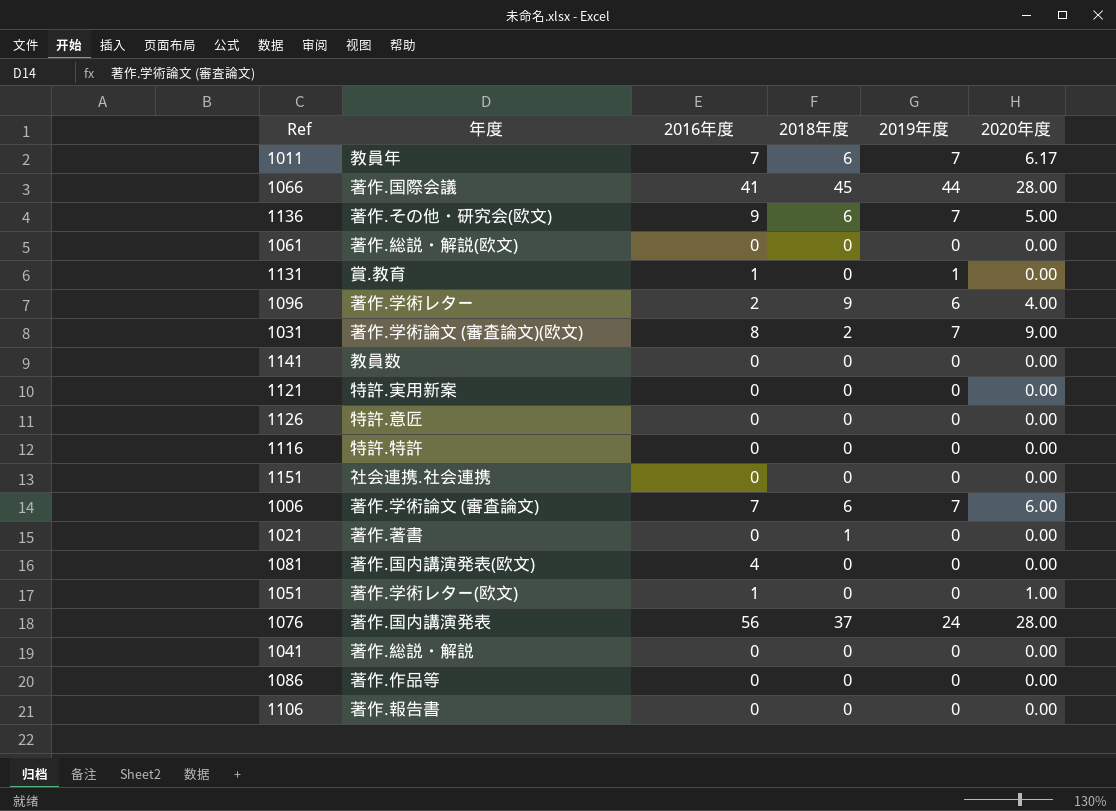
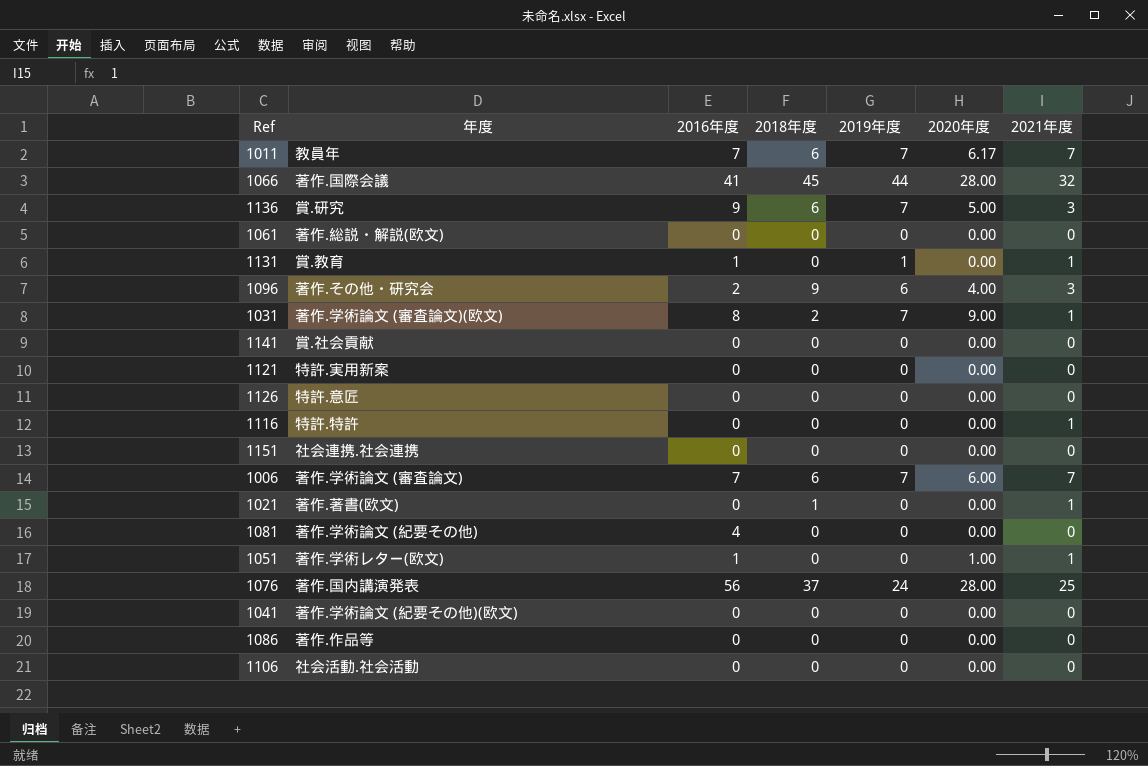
column 2021年度 | position: none -> 7
1136 | 年度: 著作.その他・研究会(欧文) -> 賞.研究
1096 | 年度: 著作.学術レター -> 著作.その他・研究会
1141 | 年度: 教員数 -> 賞.社会貢献
1021 | 年度: 著作.著書 -> 著作.著書(欧文)
1081 | 年度: 著作.国内講演発表(欧文) -> 著作.学術論文 (紀要その他)
1041 | 年度: 著作.総説・解説 -> 著作.学術論文 (紀要その他)(欧文)
1106 | 年度: 著作.報告書 -> 社会活動.社会活動

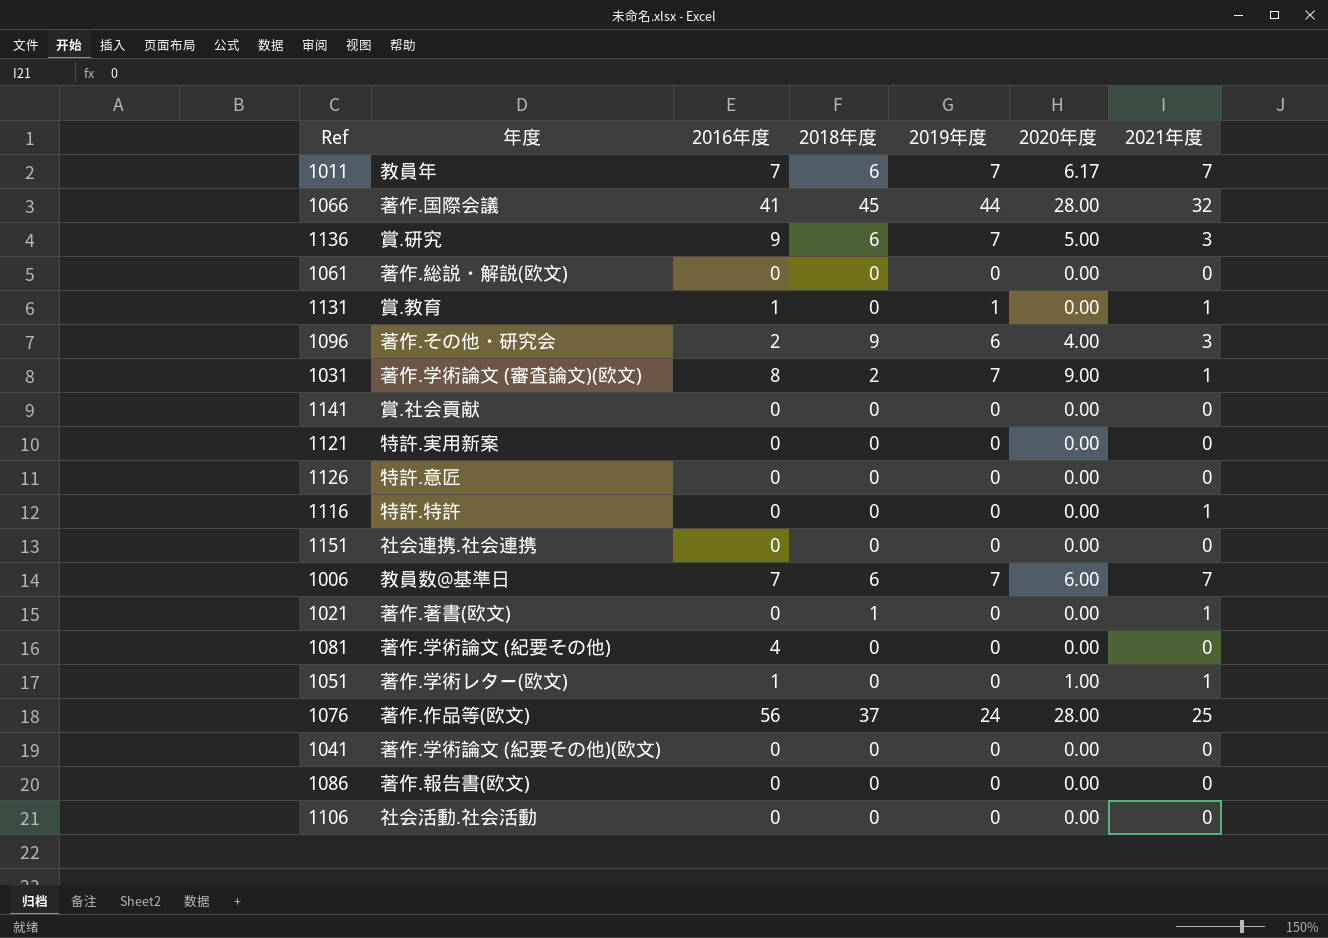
1006 | 年度: 著作.学術論文 (審査論文) -> 教員数@基準日
1076 | 年度: 著作.国内講演発表 -> 著作.作品等(欧文)
1086 | 年度: 著作.作品等 -> 著作.報告書(欧文)

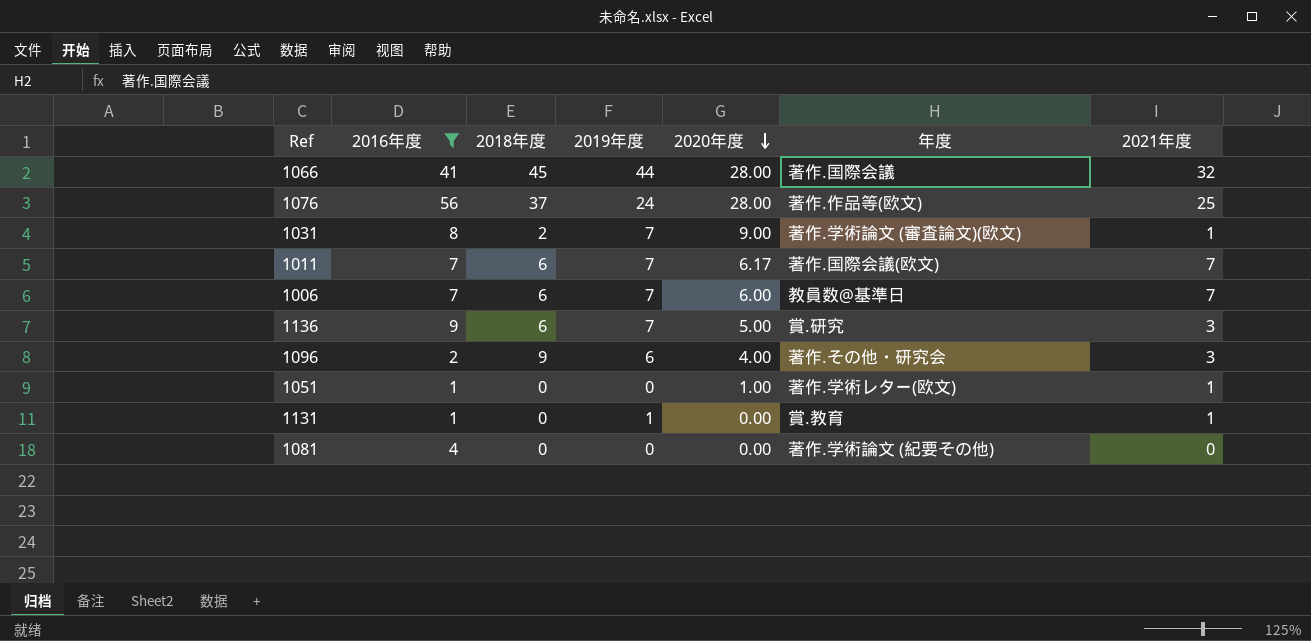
filter: none -> 2016年度 != 0
row order: none -> 2020年度 descending
column 年度 | position: 2 -> 6
1011 | 年度: 教員年 -> 著作.国際会議(欧文)

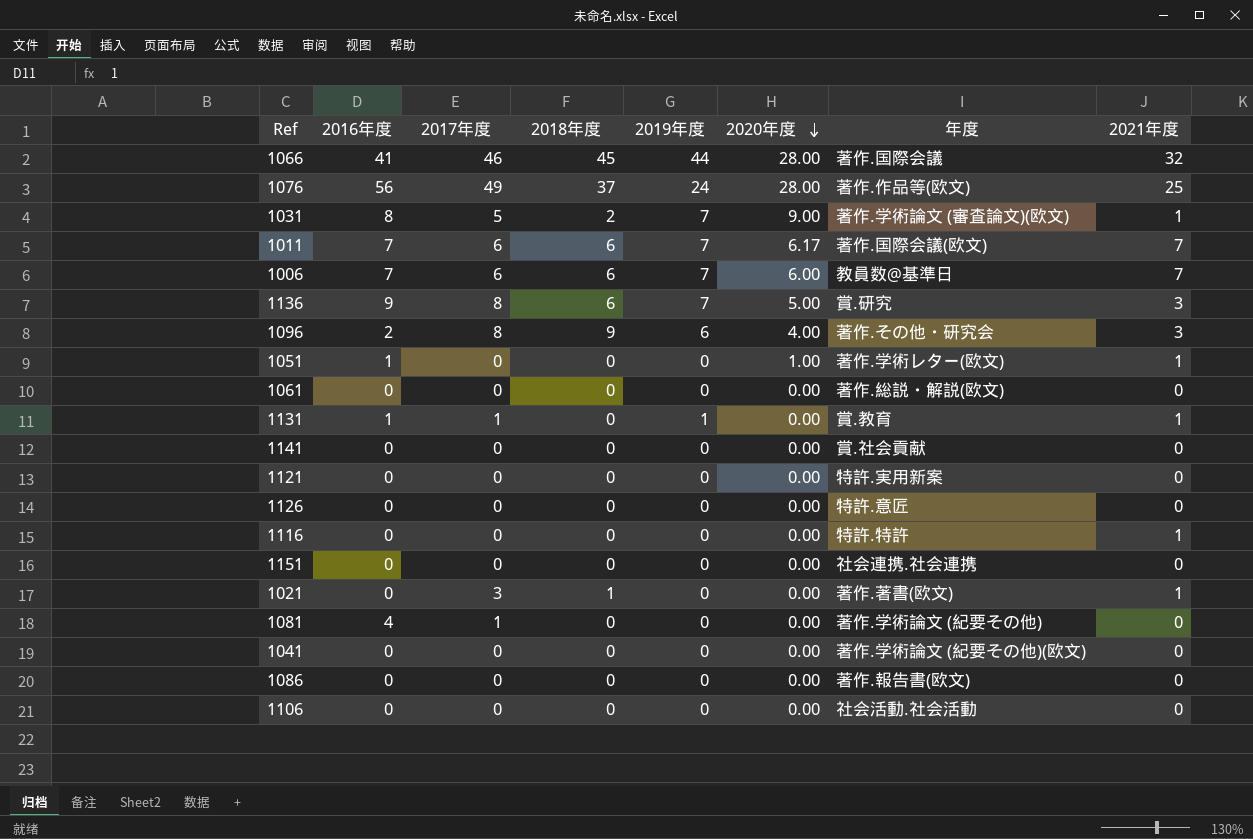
filter: 2016年度 != 0 -> none
column 2017年度 | position: none -> 3

